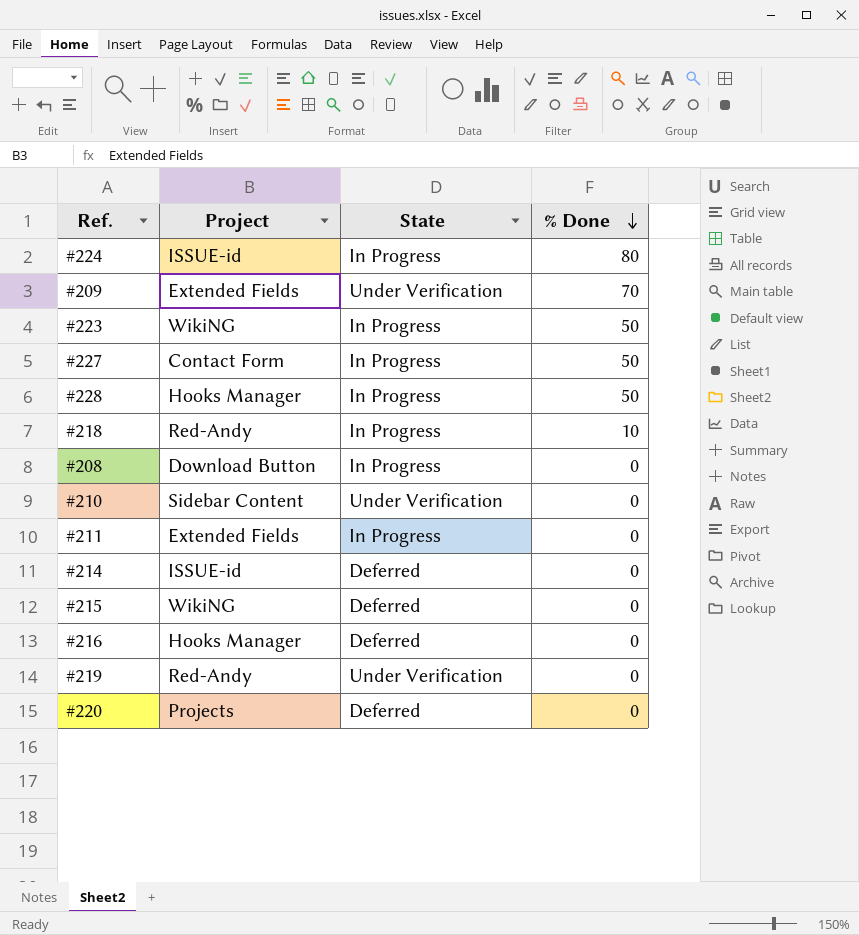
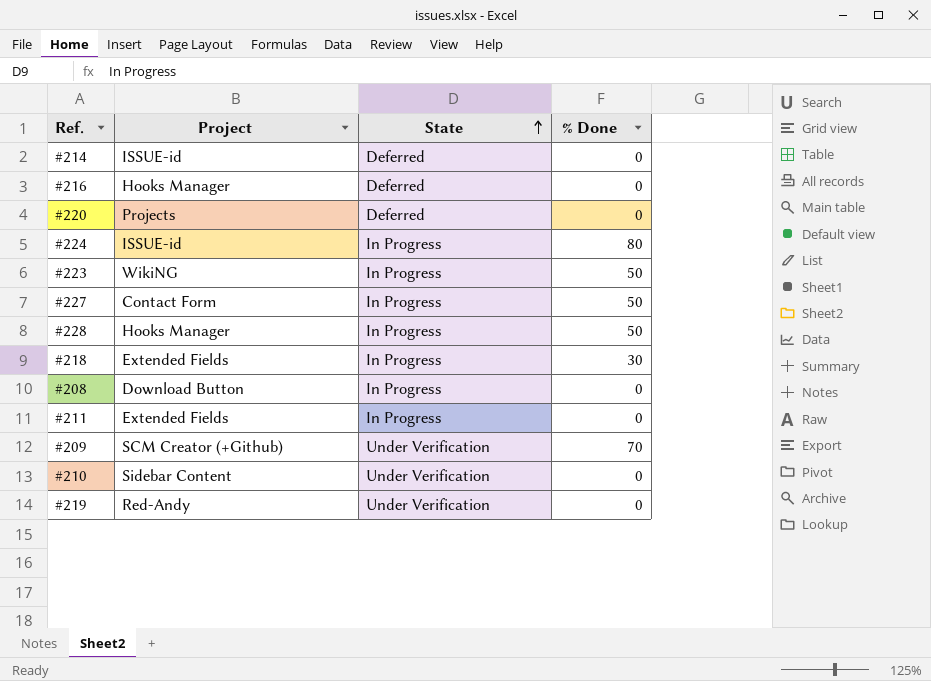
row order: % Done descending -> State ascending
row #215: WikiNG | Deferred | 0 -> none
#218 | Project: Red-Andy -> Extended Fields
#218 | % Done: 10 -> 30
#209 | Project: Extended Fields -> SCM Creator (+Github)

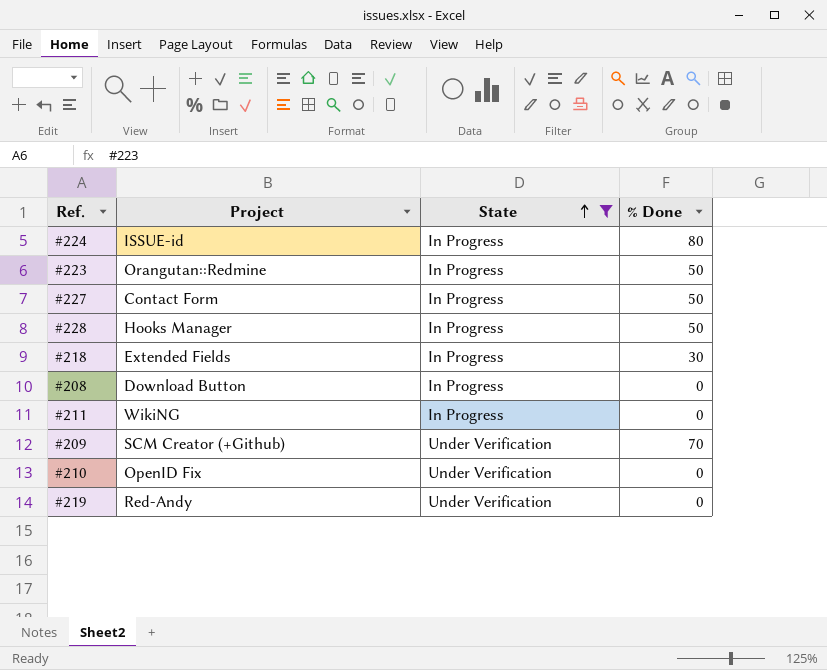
filter: none -> State != Deferred
#223 | Project: WikiNG -> Orangutan::Redmine
#211 | Project: Extended Fields -> WikiNG
#210 | Project: Sidebar Content -> OpenID Fix

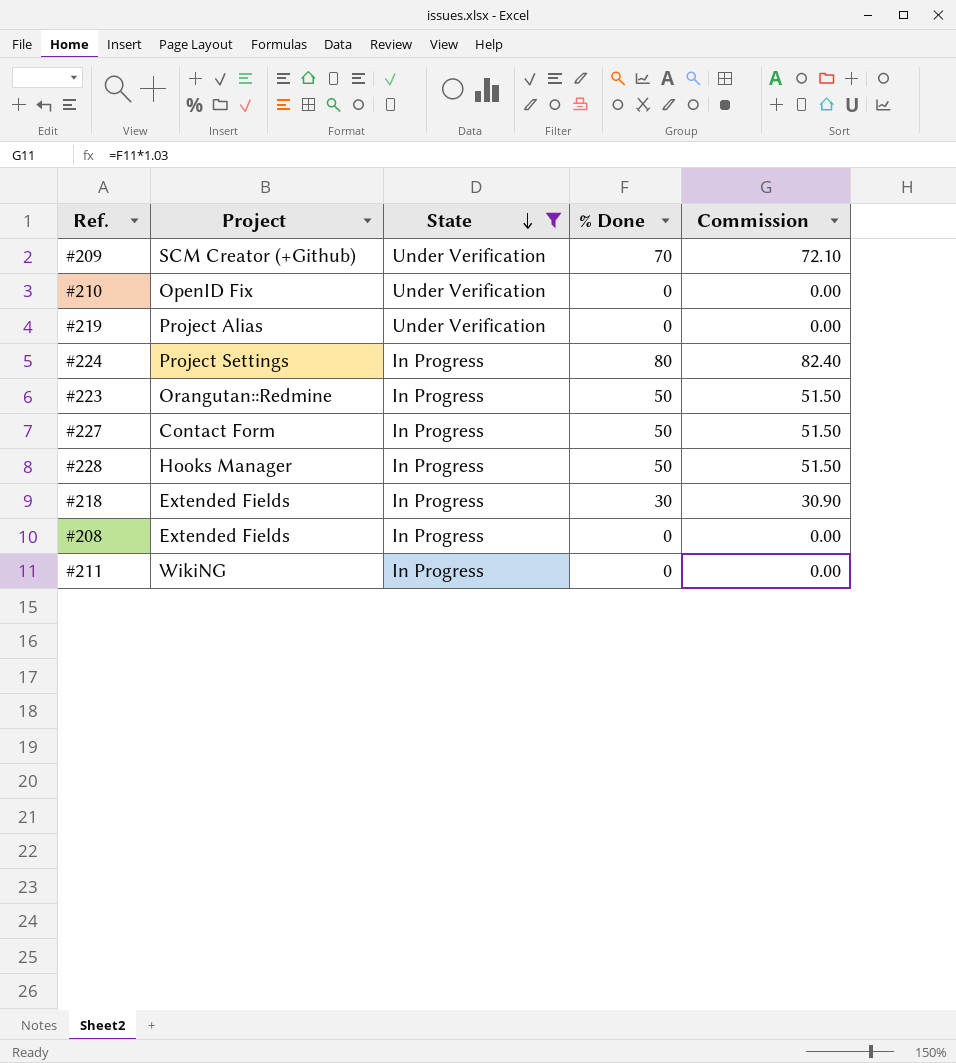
row order: State ascending -> State descending
column Commission | formula: none -> [% Done] * 1.03
#219 | Project: Red-Andy -> Project Alias
#224 | Project: ISSUE-id -> Project Settings
#208 | Project: Download Button -> Extended Fields

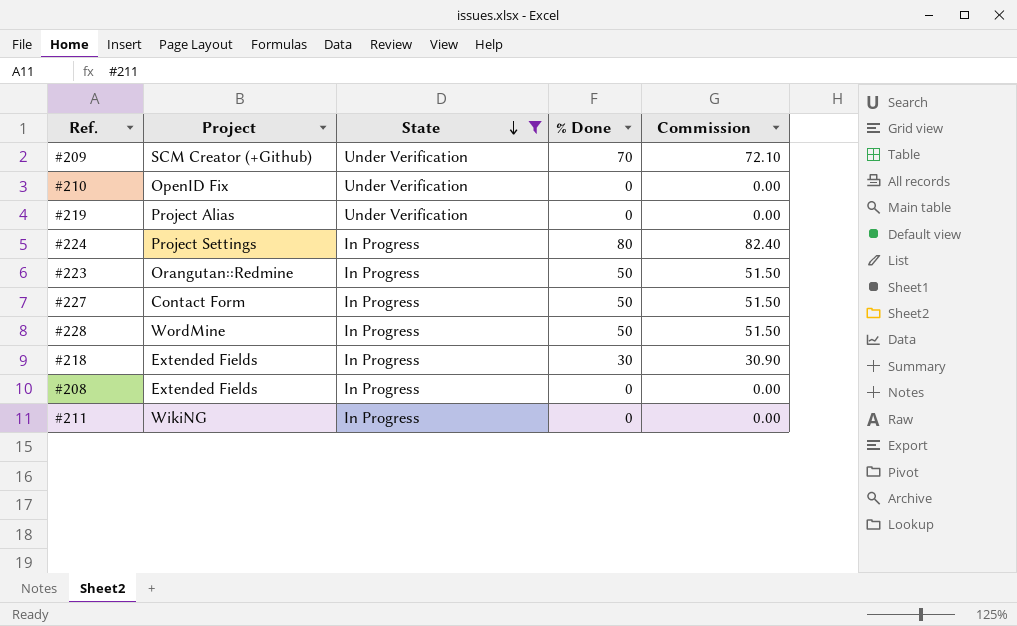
#228 | Project: Hooks Manager -> WordMine

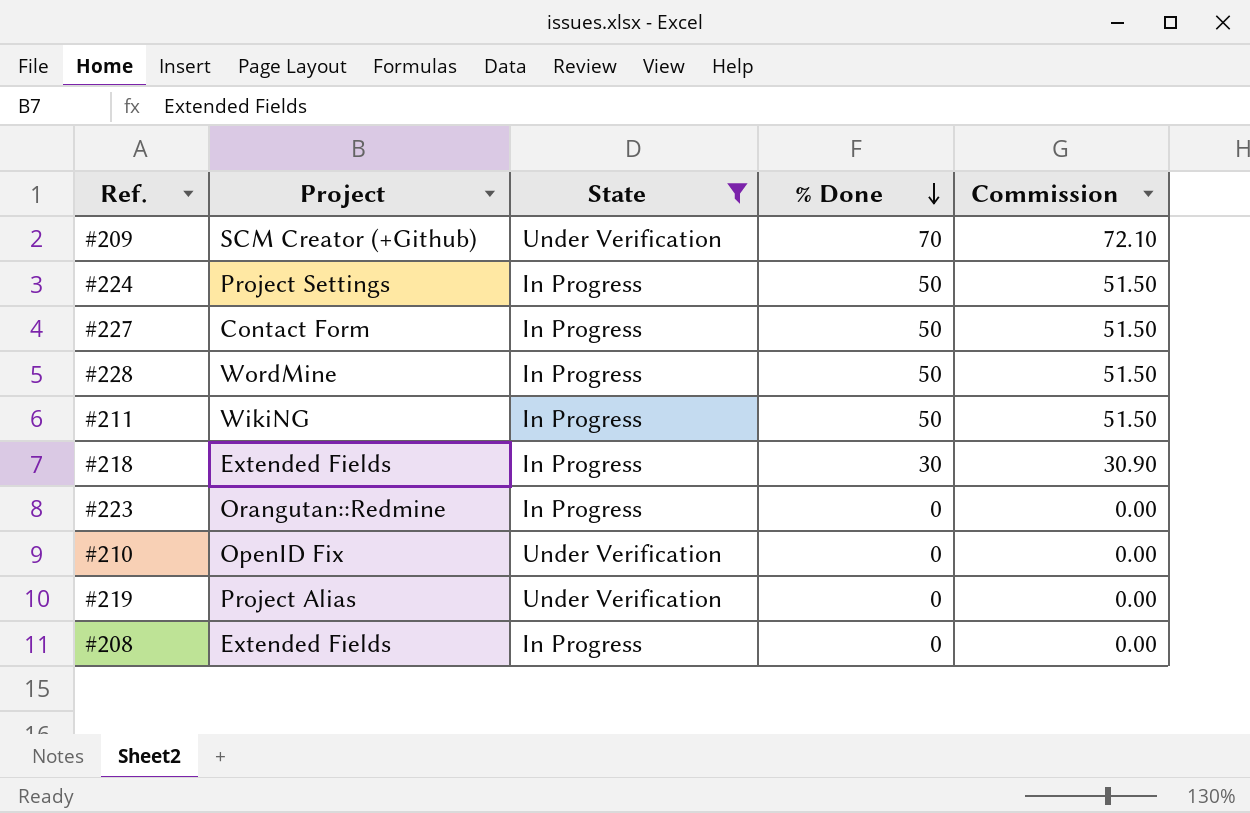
row order: State descending -> % Done descending
#224 | % Done: 80 -> 50
#224 | Commission: 82.40 -> 51.50
#211 | % Done: 0 -> 50
#211 | Commission: 0.00 -> 51.50
#223 | % Done: 50 -> 0
#223 | Commission: 51.50 -> 0.00

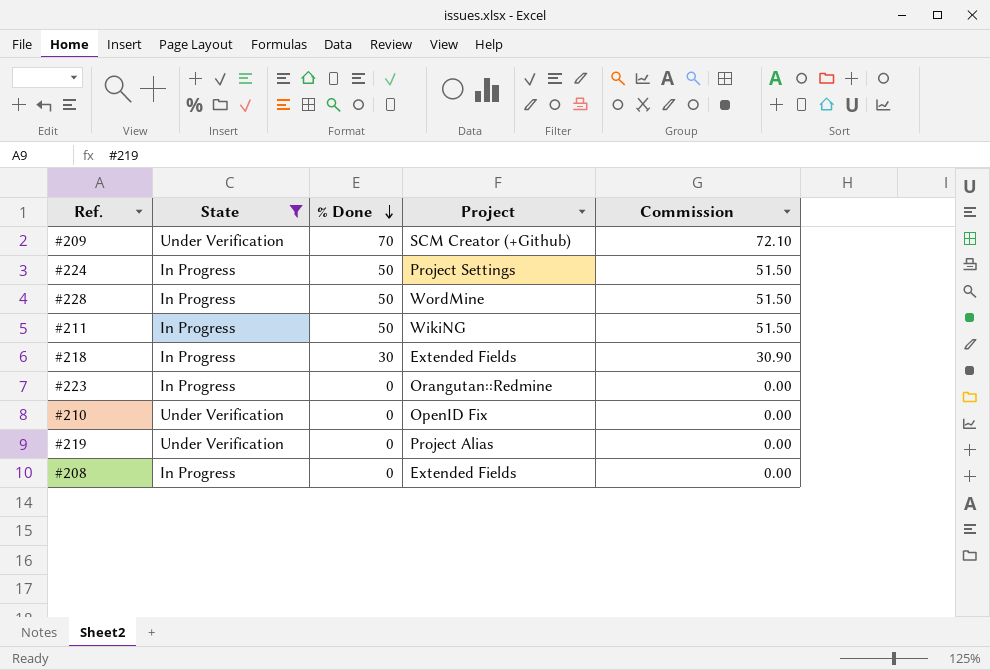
column Project | position: 2 -> 4
row #227: Contact Form | In Progress | 50 | 51.50 -> none

